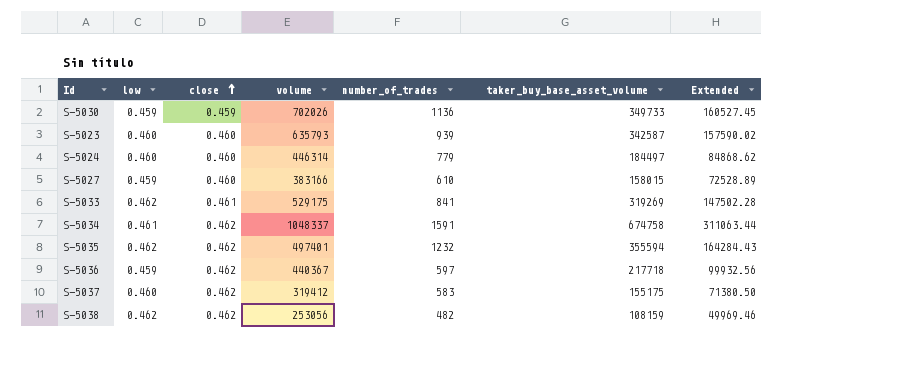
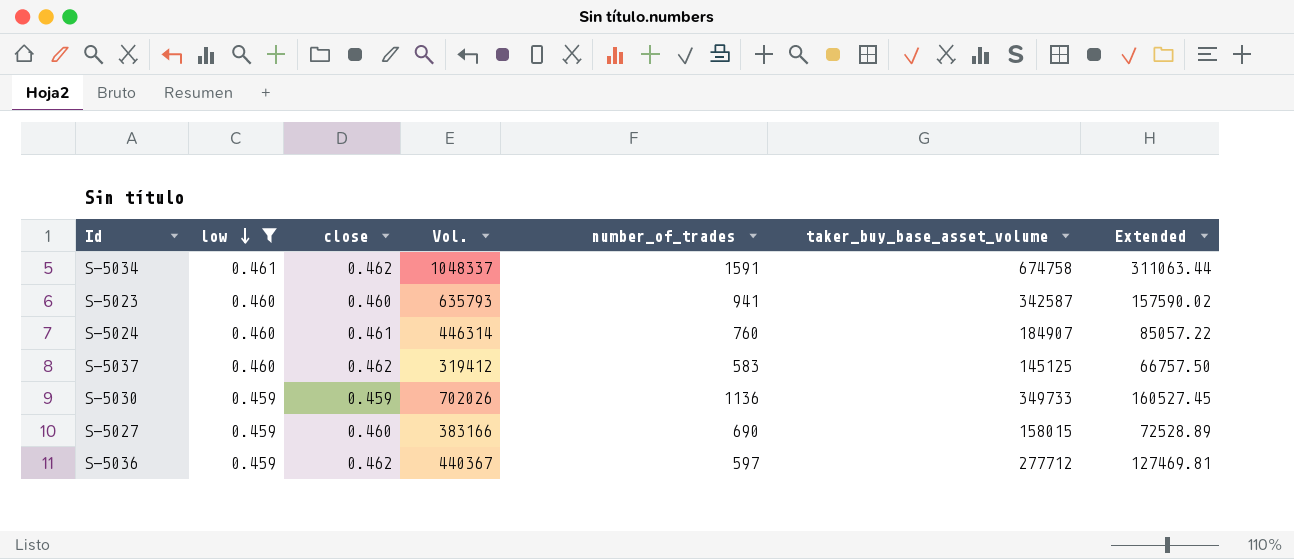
filter: none -> low != 0.462
row order: close ascending -> low descending
column name: volume -> Vol.
S-5023 | number_of_trades: 939 -> 941
S-5024 | close: 0.460 -> 0.461
S-5024 | number_of_trades: 779 -> 760
S-5024 | taker_buy_base_asset_volume: 184497 -> 184907
S-5024 | Extended: 84868.62 -> 85057.22
S-5037 | taker_buy_base_asset_volume: 155175 -> 145125
S-5037 | Extended: 71380.50 -> 66757.50
S-5027 | number_of_trades: 610 -> 690
S-5036 | taker_buy_base_asset_volume: 217718 -> 277712
S-5036 | Extended: 99932.56 -> 127469.81

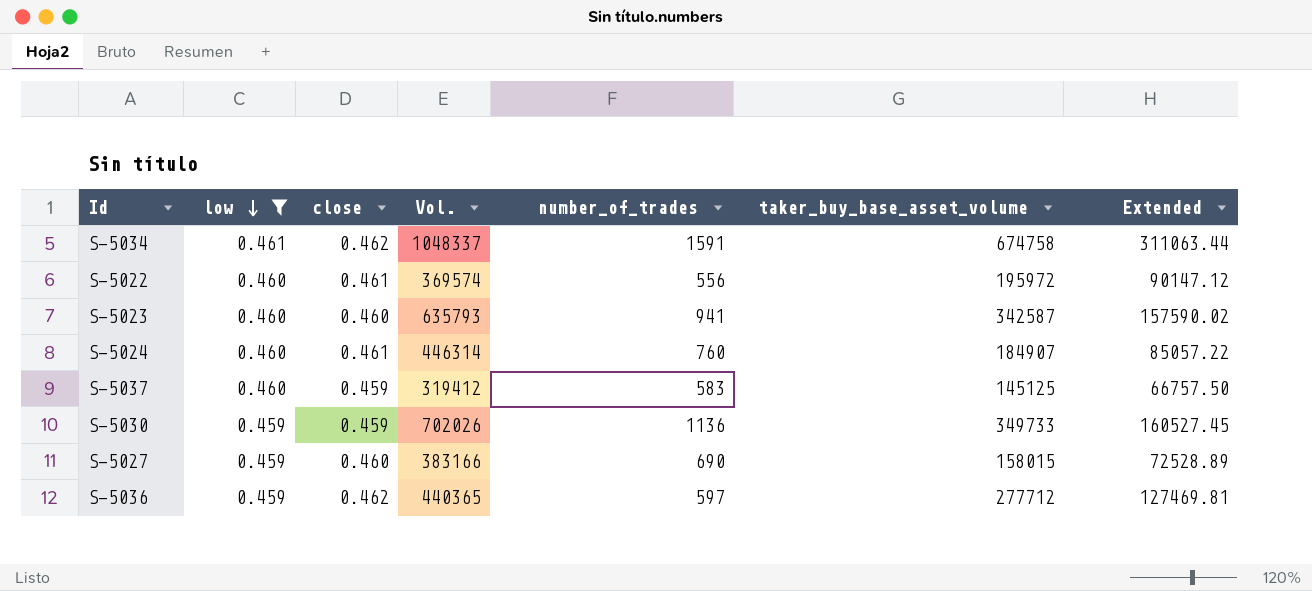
row S-5022: none -> 0.460 | 0.461 | 369574 | 556 | 195972 | 90147.12
S-5037 | close: 0.462 -> 0.459
S-5036 | Vol.: 440367 -> 440365

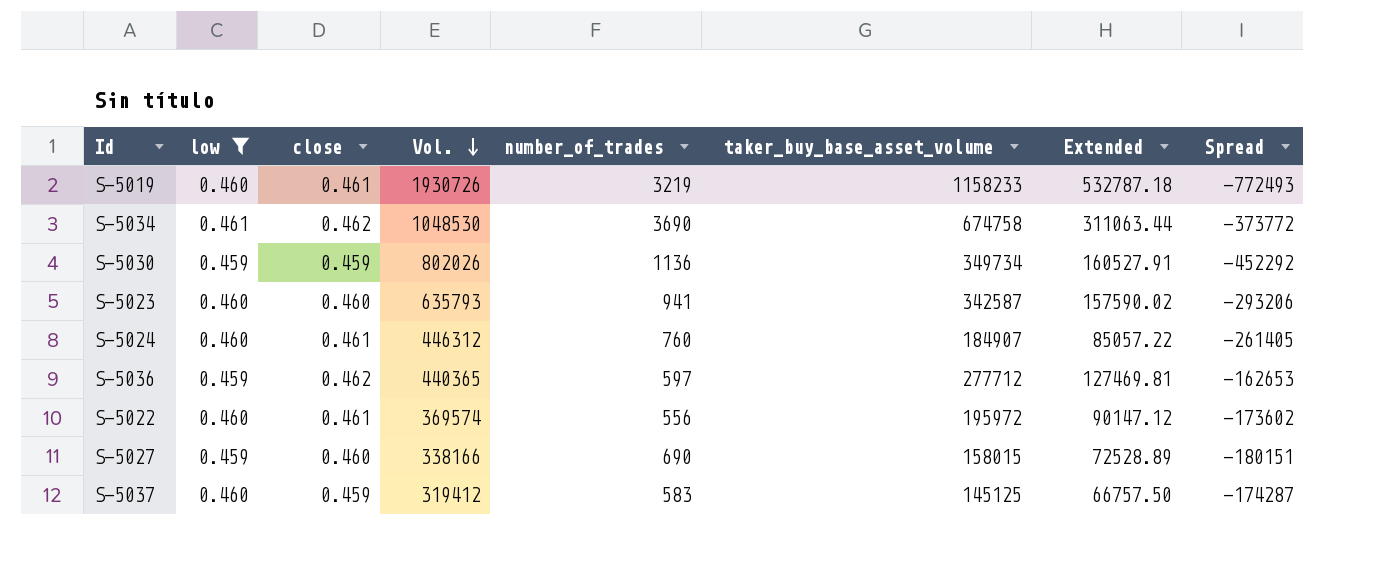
row order: low descending -> Vol. descending
column Spread | formula: none -> [taker_buy_base_asset_volume] - [Vol.]
row S-5019: none -> 0.460 | 0.461 | 1930726 | 3219 | 1158233 | 532787.18 | -772493
S-5034 | Vol.: 1048337 -> 1048530
S-5034 | number_of_trades: 1591 -> 3690
S-5030 | Vol.: 702026 -> 802026
S-5030 | taker_buy_base_asset_volume: 349733 -> 349734
S-5030 | Extended: 160527.45 -> 160527.91
S-5024 | Vol.: 446314 -> 446312
S-5027 | Vol.: 383166 -> 338166

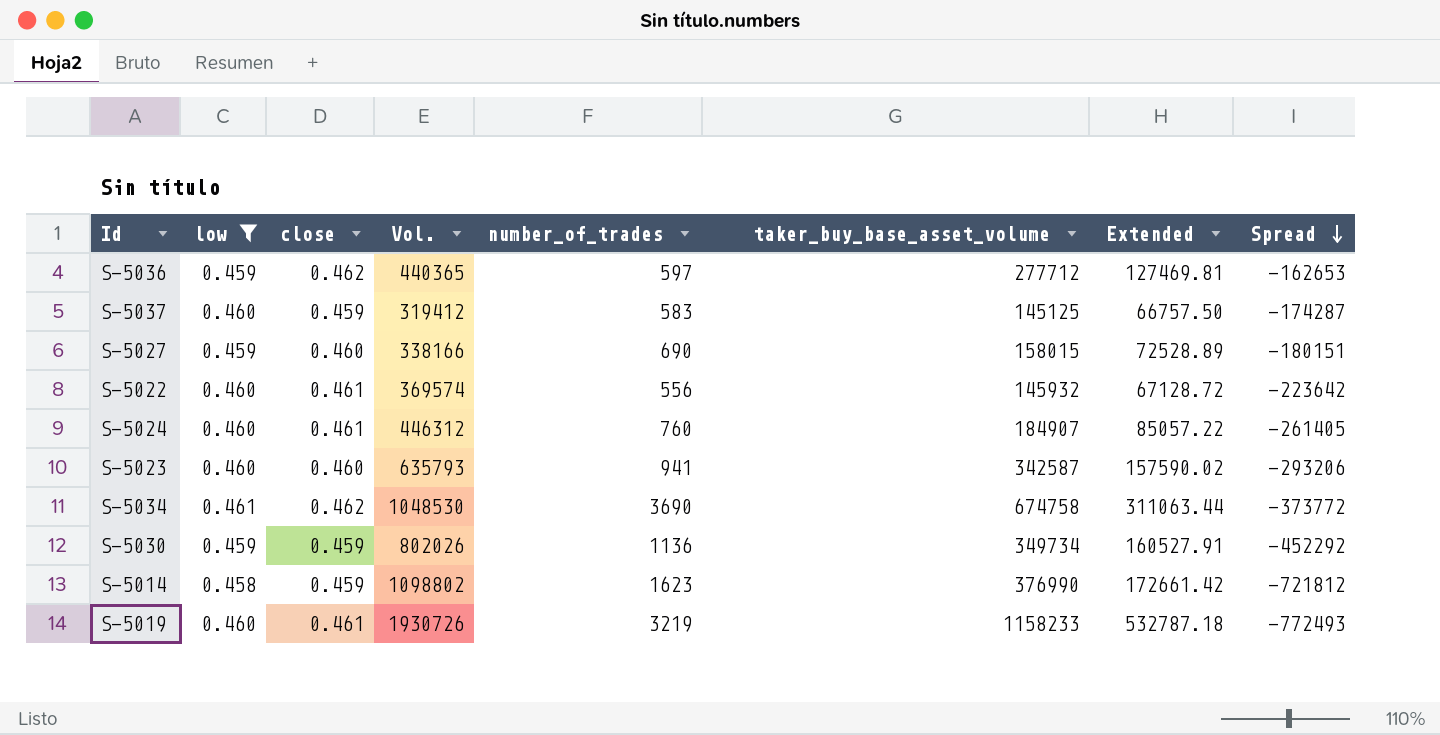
row order: Vol. descending -> Spread descending
S-5022 | taker_buy_base_asset_volume: 195972 -> 145932
S-5022 | Extended: 90147.12 -> 67128.72
S-5022 | Spread: -173602 -> -223642
row S-5014: none -> 0.458 | 0.459 | 1098802 | 1623 | 376990 | 172661.42 | -721812

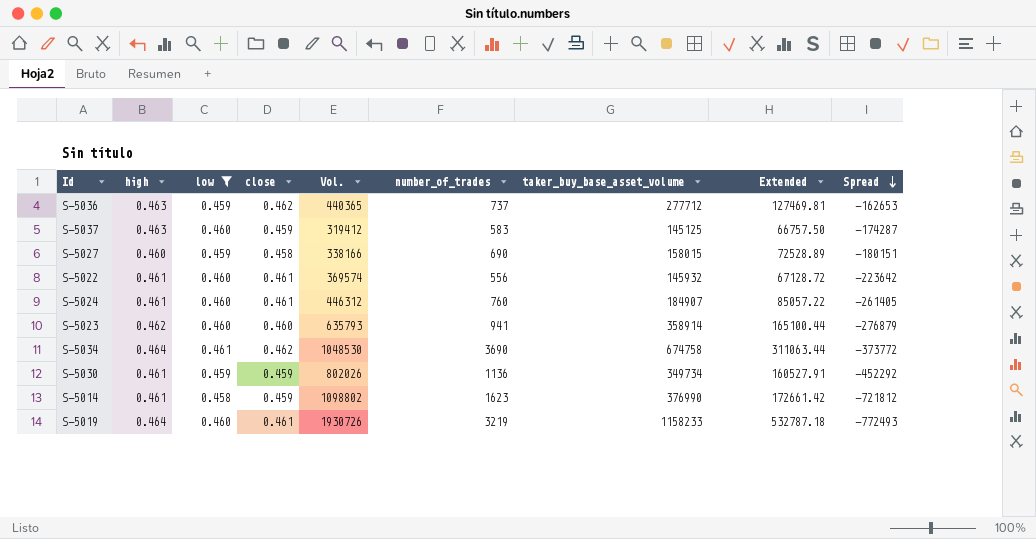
column high | position: none -> 2
S-5036 | number_of_trades: 597 -> 737
S-5027 | close: 0.460 -> 0.458
S-5023 | taker_buy_base_asset_volume: 342587 -> 358914
S-5023 | Extended: 157590.02 -> 165100.44
S-5023 | Spread: -293206 -> -276879

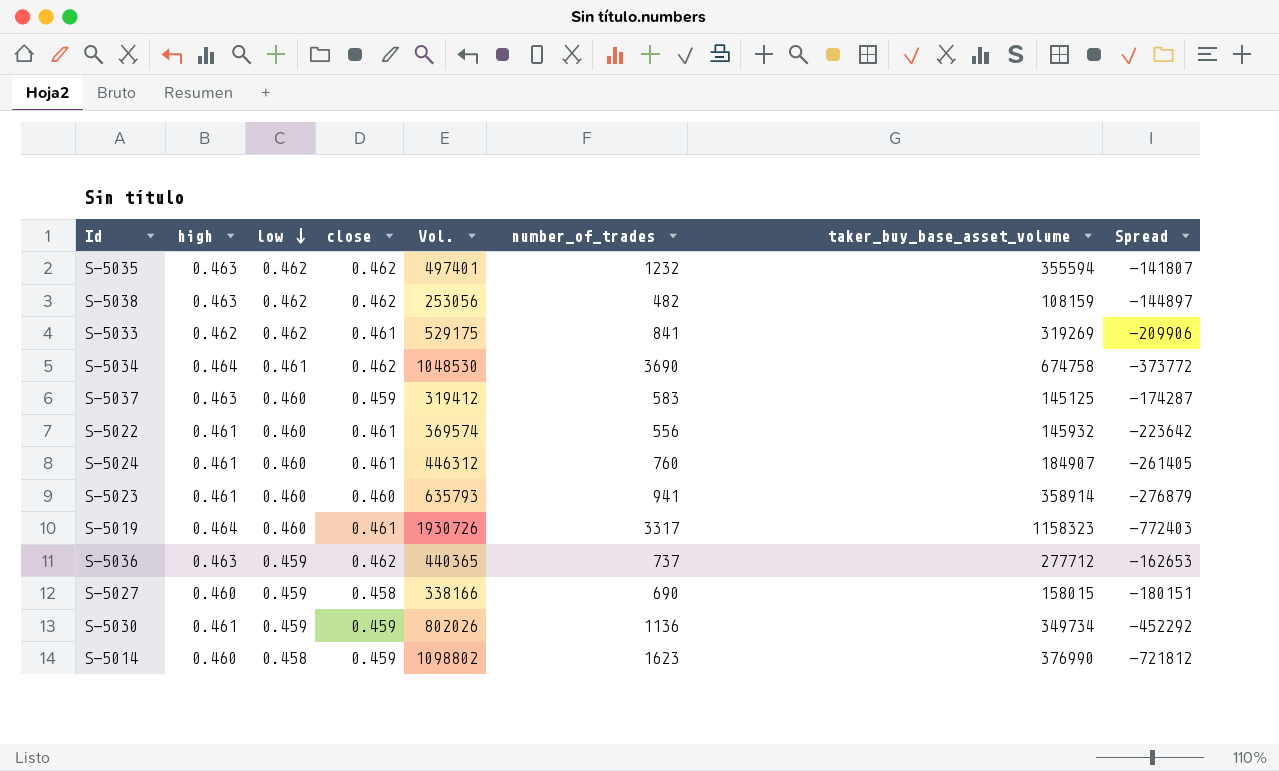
filter: low != 0.462 -> none
row order: Spread descending -> low descending
column Extended | formula: [low] * [taker_buy_base_asset_volume] -> none
S-5023 | high: 0.462 -> 0.461
S-5019 | number_of_trades: 3219 -> 3317
S-5019 | taker_buy_base_asset_volume: 1158233 -> 1158323
S-5019 | Spread: -772493 -> -772403
S-5014 | high: 0.461 -> 0.460

